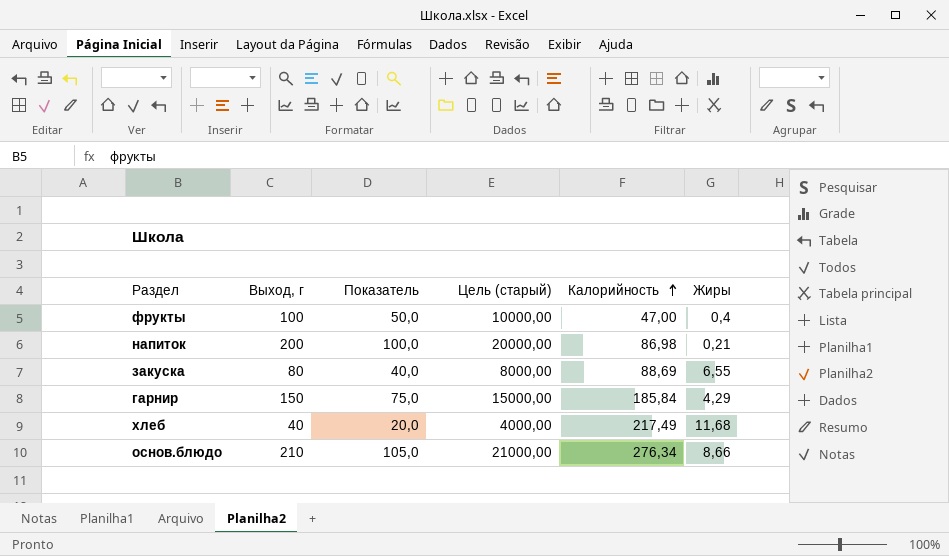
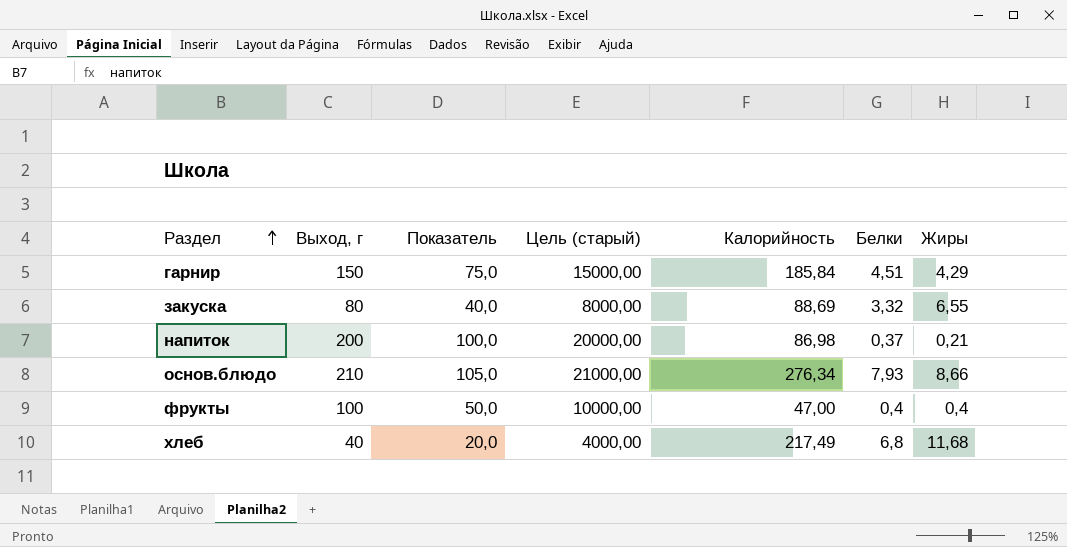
row order: Калорийность ascending -> Раздел ascending
column Белки | position: none -> 6

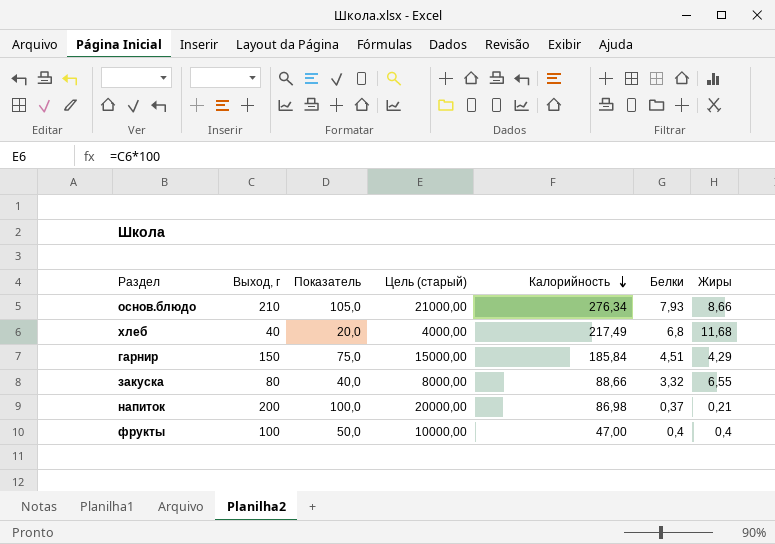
row order: Раздел ascending -> Калорийность descending
закуска | Калорийность: 88,69 -> 88,66

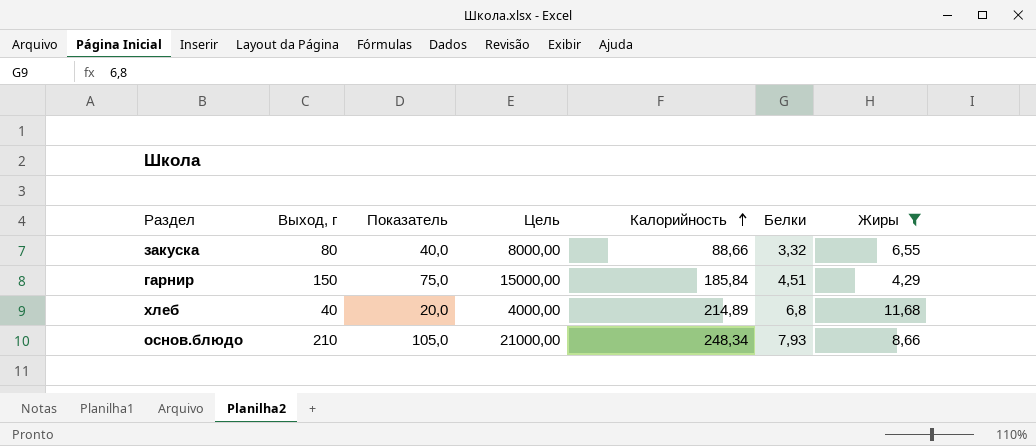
filter: none -> Жиры >= 4,29
row order: Калорийность descending -> Калорийность ascending
column name: Цель (старый) -> Цель
хлеб | Калорийность: 217,49 -> 214,89
основ.блюдо | Калорийность: 276,34 -> 248,34

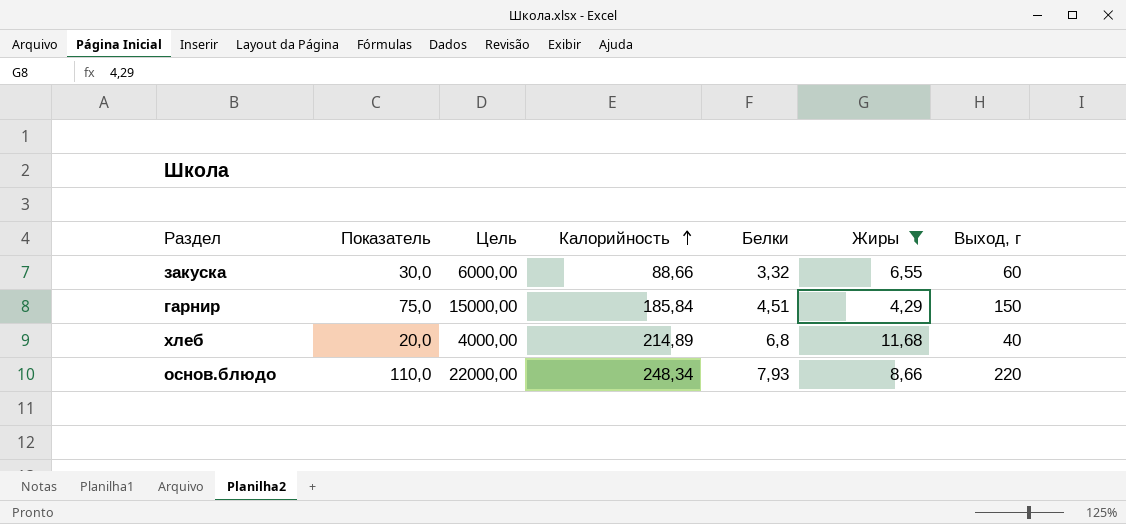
column Выход, г | position: 2 -> 7
закуска | Показатель: 40,0 -> 30,0
закуска | Цель: 8000,00 -> 6000,00
закуска | Выход, г: 80 -> 60
основ.блюдо | Показатель: 105,0 -> 110,0
основ.блюдо | Цель: 21000,00 -> 22000,00
основ.блюдо | Выход, г: 210 -> 220

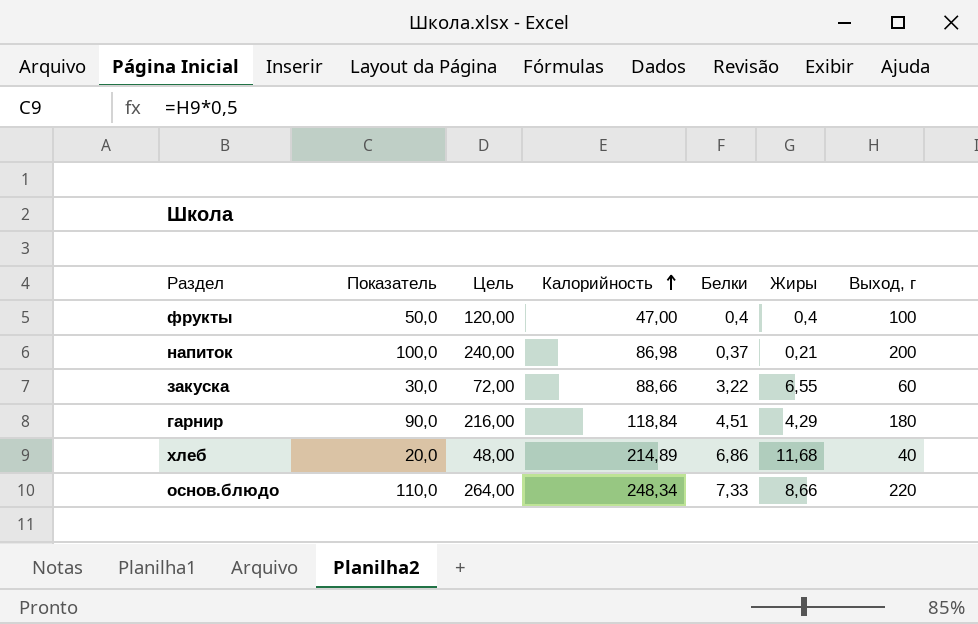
filter: Жиры >= 4,29 -> none
column Цель | formula: [Выход, г] * 100 -> [Выход, г] * 1,2
закуска | Белки: 3,32 -> 3,22
гарнир | Показатель: 75,0 -> 90,0
гарнир | Калорийность: 185,84 -> 118,84
гарнир | Выход, г: 150 -> 180
хлеб | Белки: 6,8 -> 6,86
основ.блюдо | Белки: 7,93 -> 7,33

